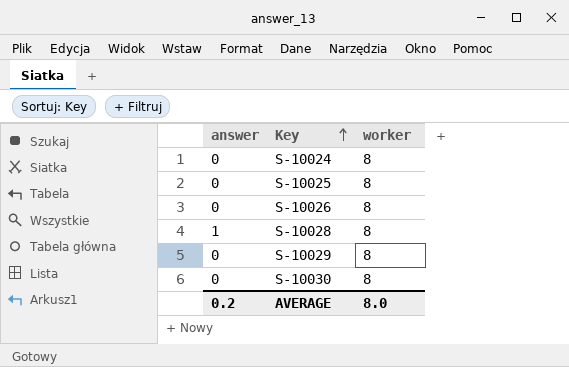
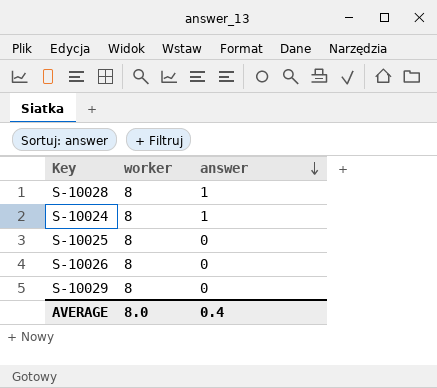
row order: Key ascending -> answer descending
column answer | position: 1 -> 3
row S-10030: 0 | 8 -> none
S-10024 | answer: 0 -> 1
AVERAGE | answer: 0.2 -> 0.4

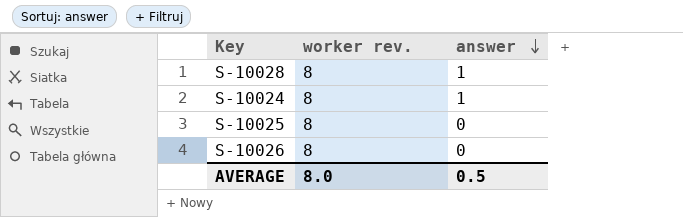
column name: worker -> worker rev.
row S-10029: 8 | 0 -> none
AVERAGE | answer: 0.4 -> 0.5

